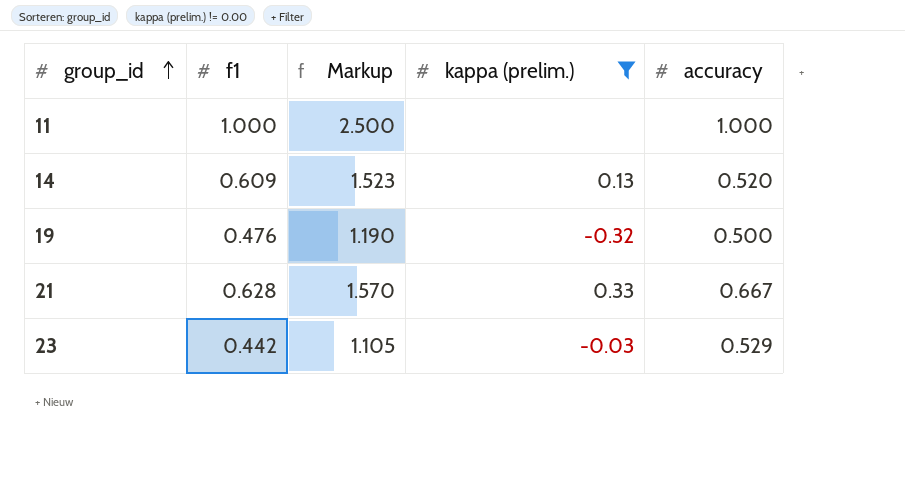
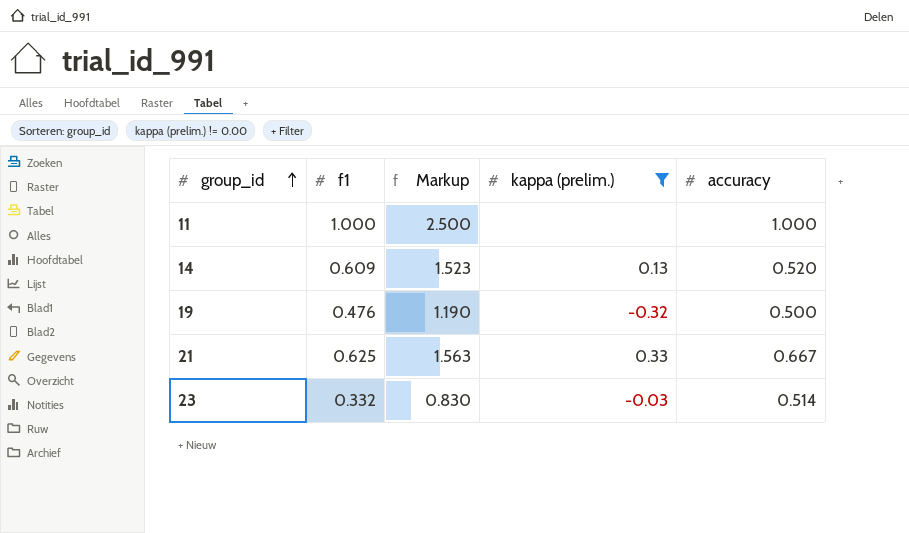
21 | f1: 0.628 -> 0.625
21 | Markup: 1.570 -> 1.563
23 | f1: 0.442 -> 0.332
23 | Markup: 1.105 -> 0.830
23 | accuracy: 0.529 -> 0.514

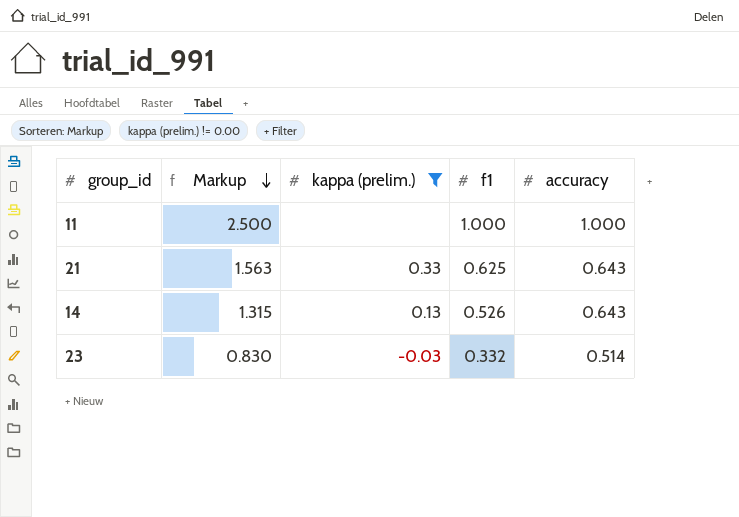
row order: group_id ascending -> Markup descending
column f1 | position: 2 -> 4
row 19: 0.476 | 1.190 | -0.32 | 0.500 -> none
21 | accuracy: 0.667 -> 0.643
14 | Markup: 1.523 -> 1.315
14 | f1: 0.609 -> 0.526
14 | accuracy: 0.520 -> 0.643

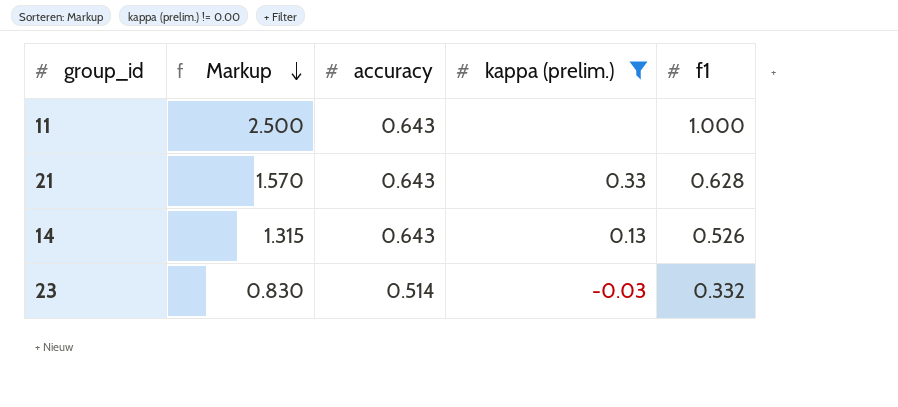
column accuracy | position: 5 -> 3
11 | accuracy: 1.000 -> 0.643
21 | Markup: 1.563 -> 1.570
21 | f1: 0.625 -> 0.628

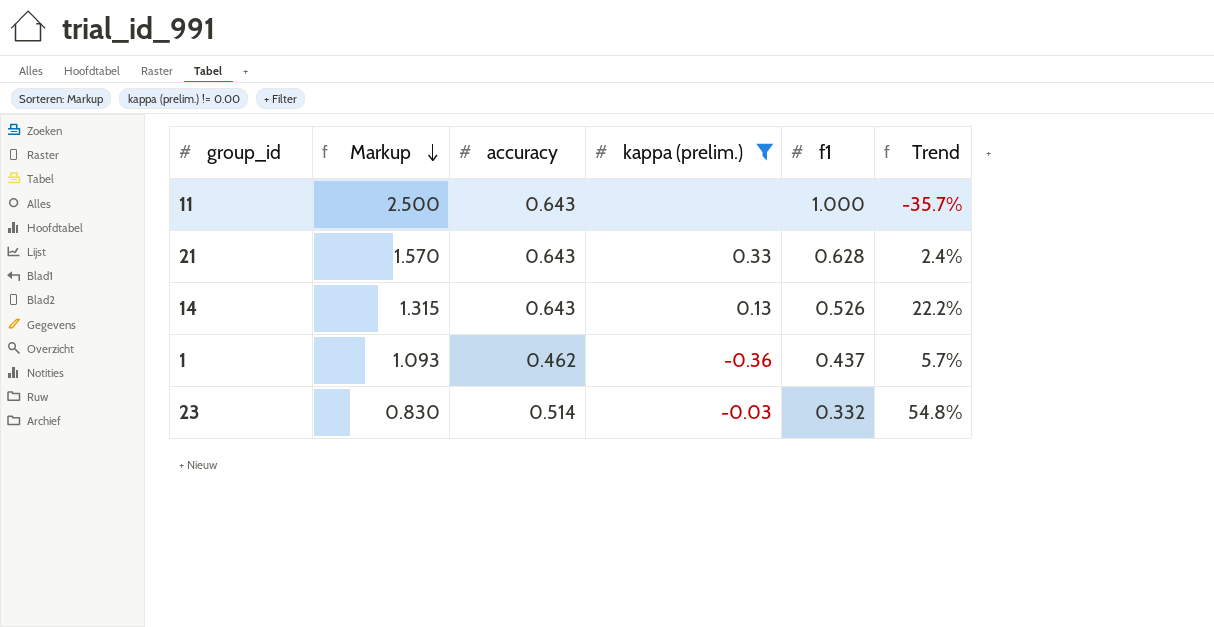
column Trend | formula: none -> ([accuracy] - [f1]) / [f1]
row 1: none -> 1.093 | 0.462 | -0.36 | 0.437 | 5.7%

